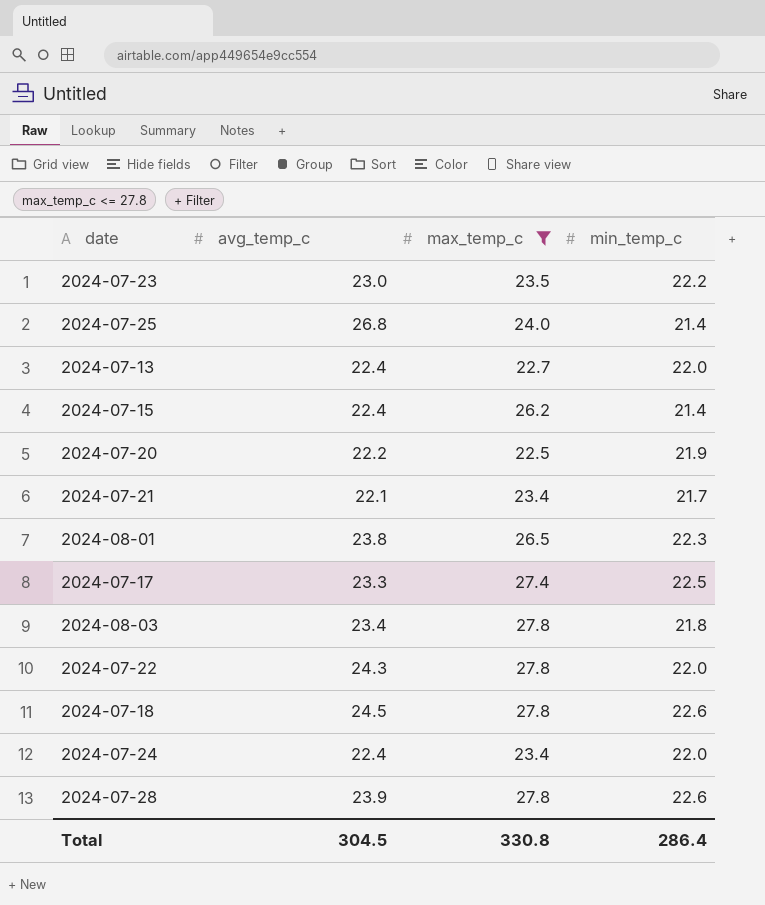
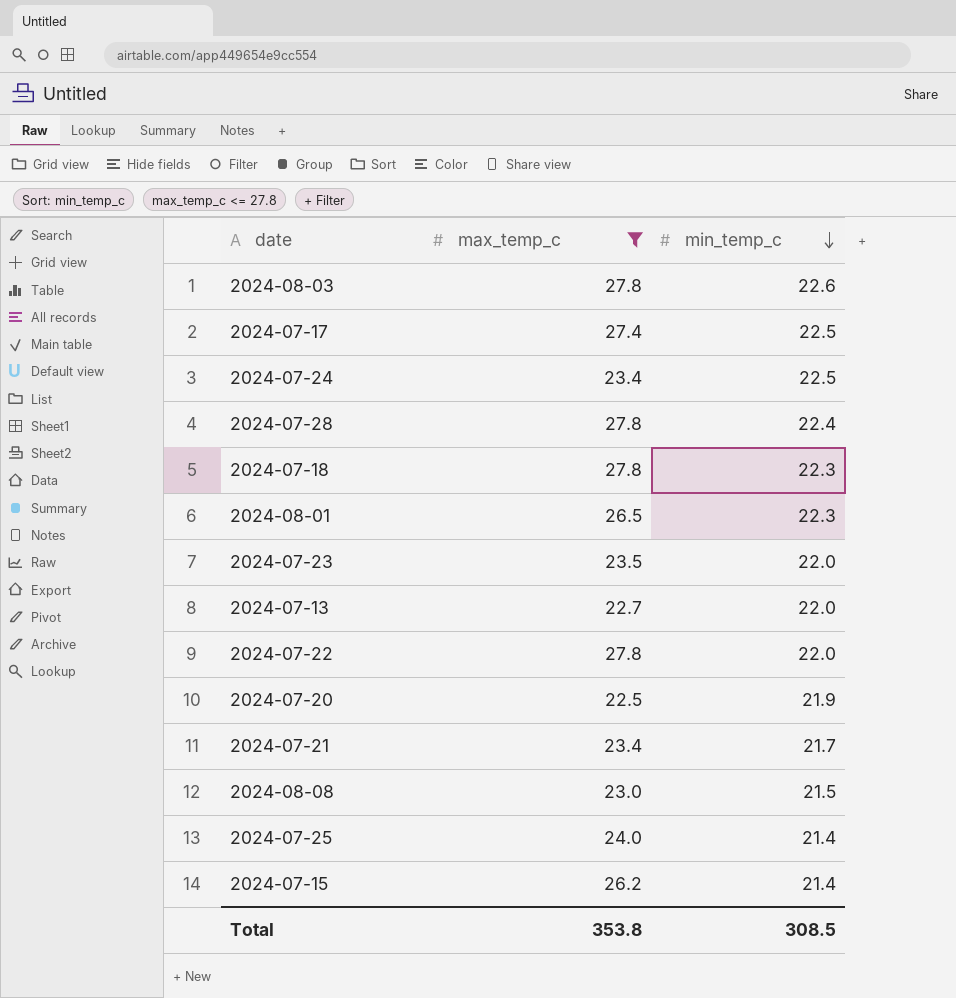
row order: none -> min_temp_c descending
column avg_temp_c | position: 2 -> none
2024-08-03 | min_temp_c: 21.8 -> 22.6
2024-07-24 | min_temp_c: 22.0 -> 22.5
2024-07-28 | min_temp_c: 22.6 -> 22.4
2024-07-18 | min_temp_c: 22.6 -> 22.3
2024-07-23 | min_temp_c: 22.2 -> 22.0
row 2024-08-08: none -> 23.0 | 21.5
Total | max_temp_c: 330.8 -> 353.8
Total | min_temp_c: 286.4 -> 308.5

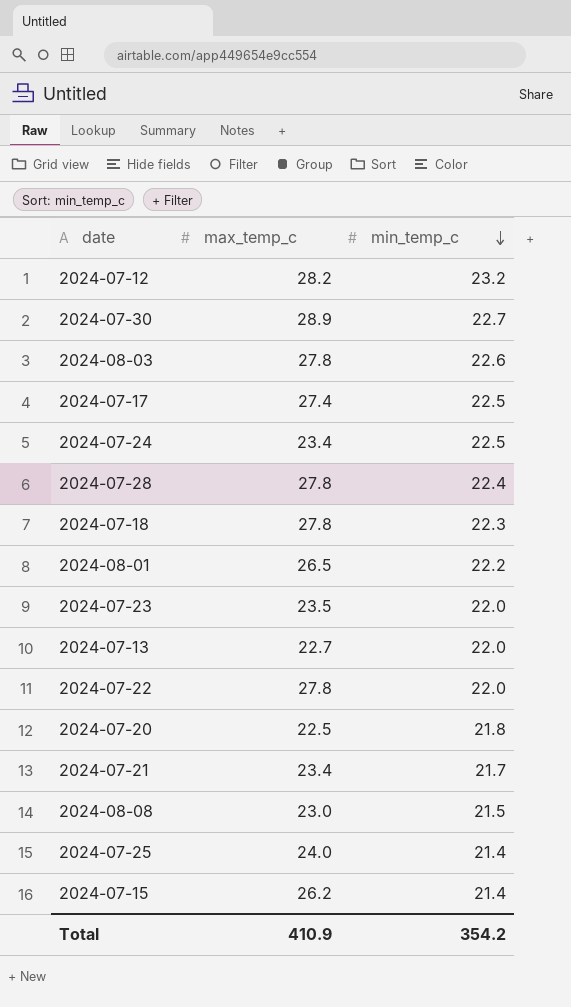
filter: max_temp_c <= 27.8 -> none
2024-08-01 | min_temp_c: 22.3 -> 22.2
2024-07-20 | min_temp_c: 21.9 -> 21.8
Total | max_temp_c: 353.8 -> 410.9
Total | min_temp_c: 308.5 -> 354.2

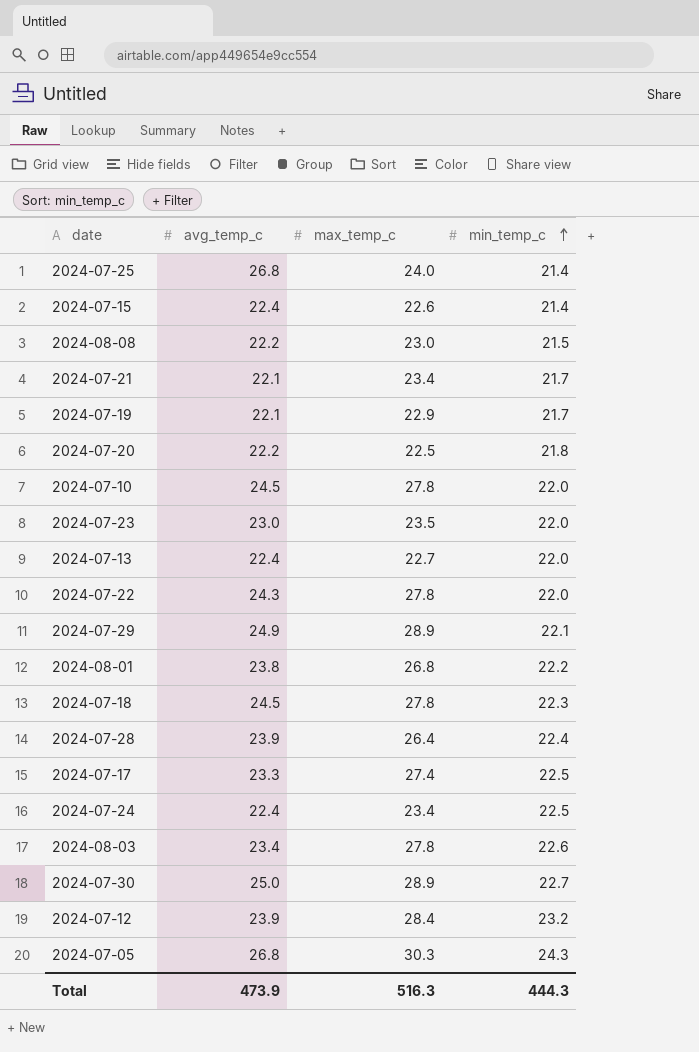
row order: min_temp_c descending -> min_temp_c ascending
column avg_temp_c | position: none -> 2
2024-07-15 | max_temp_c: 26.2 -> 22.6
row 2024-07-19: none -> 22.1 | 22.9 | 21.7
row 2024-07-10: none -> 24.5 | 27.8 | 22.0
row 2024-07-29: none -> 24.9 | 28.9 | 22.1
2024-08-01 | max_temp_c: 26.5 -> 26.8
2024-07-28 | max_temp_c: 27.8 -> 26.4
2024-07-12 | max_temp_c: 28.2 -> 28.4
row 2024-07-05: none -> 26.8 | 30.3 | 24.3
Total | max_temp_c: 410.9 -> 516.3
Total | min_temp_c: 354.2 -> 444.3

